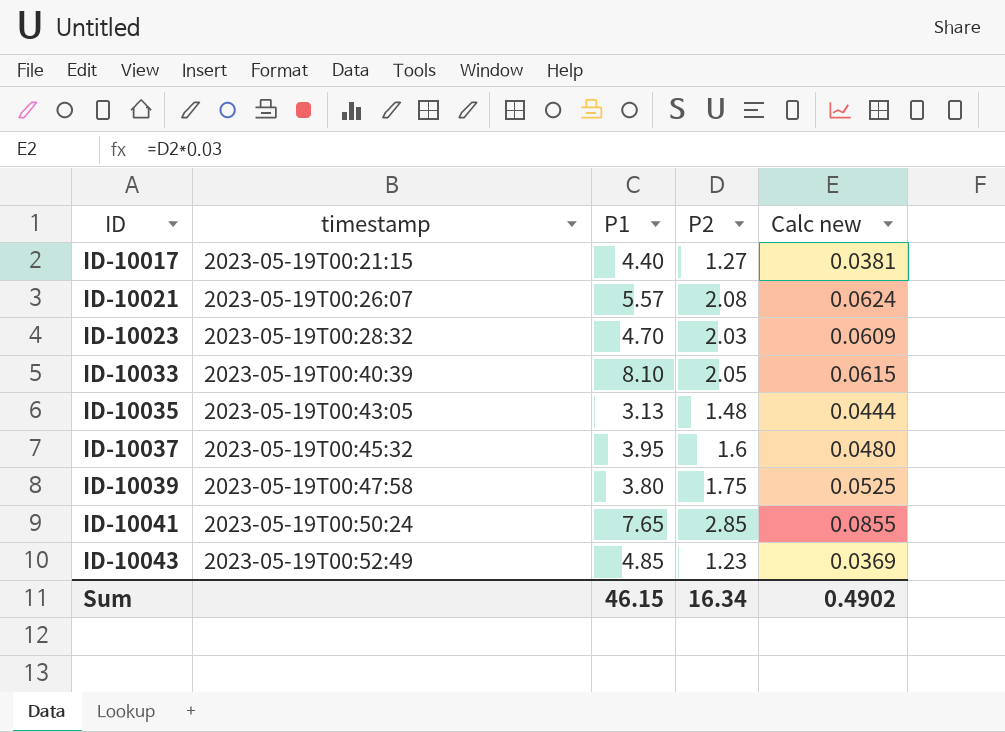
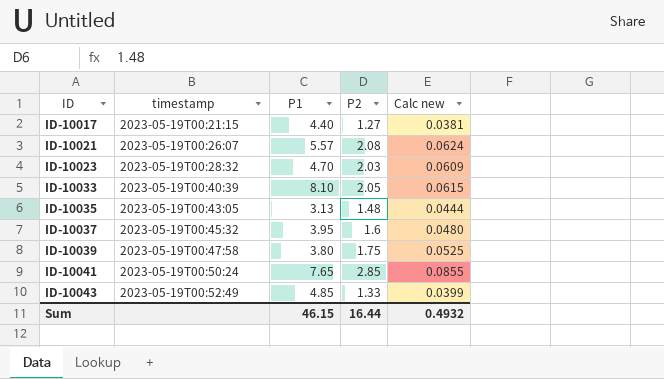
ID-10043 | P2: 1.23 -> 1.33
ID-10043 | Calc new: 0.0369 -> 0.0399
Sum | P2: 16.34 -> 16.44
Sum | Calc new: 0.4902 -> 0.4932

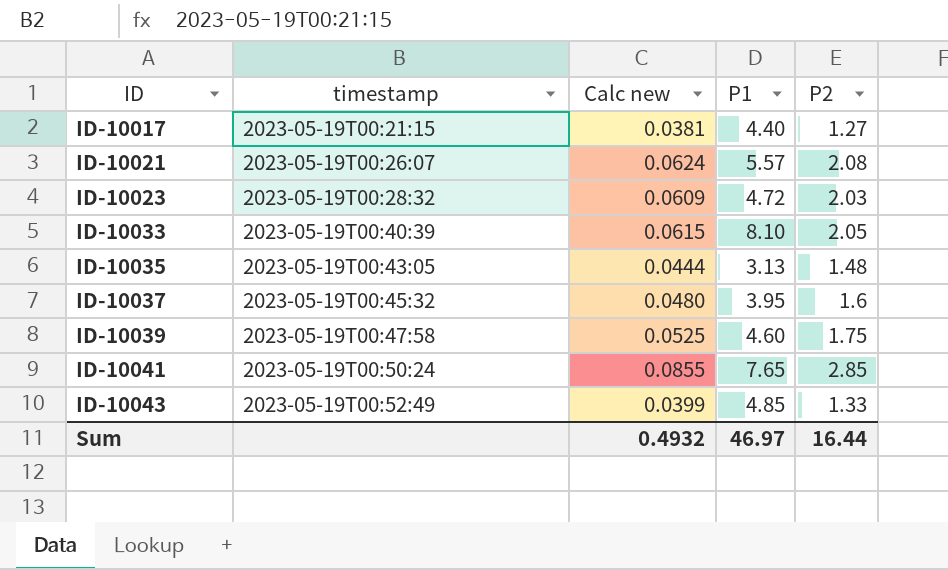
column Calc new | position: 5 -> 3
ID-10023 | P1: 4.70 -> 4.72
ID-10039 | P1: 3.80 -> 4.60
Sum | P1: 46.15 -> 46.97

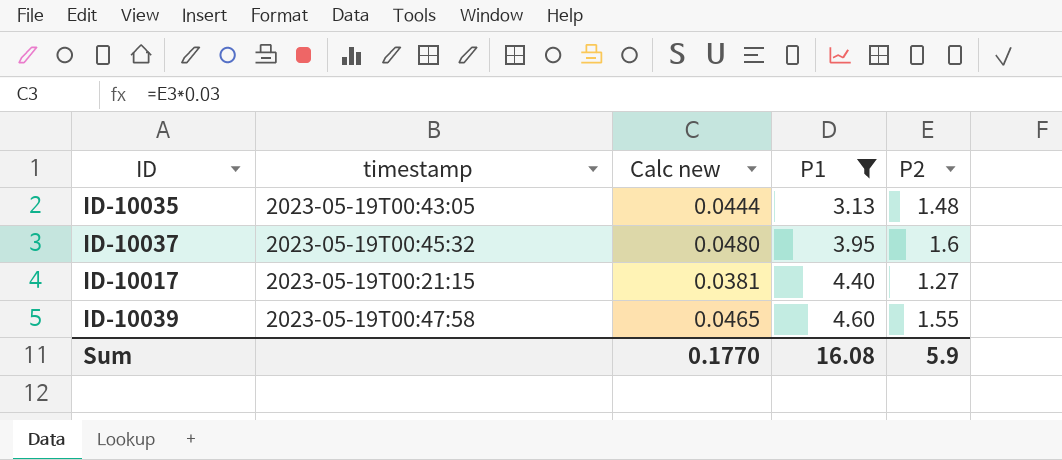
filter: none -> P1 <= 4.60
row order: ID ascending -> P1 ascending
ID-10039 | Calc new: 0.0525 -> 0.0465
ID-10039 | P2: 1.75 -> 1.55
Sum | Calc new: 0.4932 -> 0.1770
Sum | P1: 46.97 -> 16.08
Sum | P2: 16.44 -> 5.9

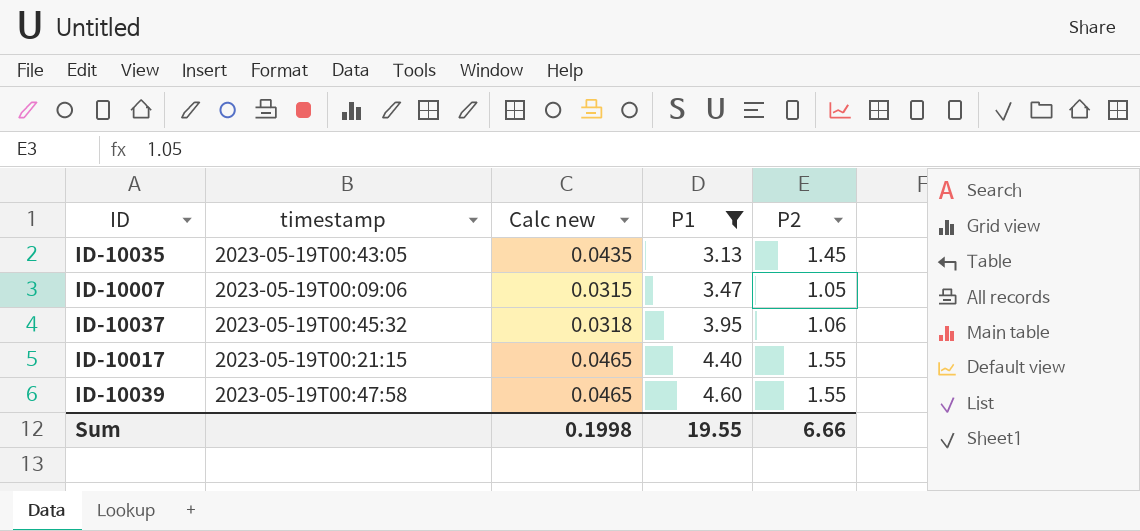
ID-10035 | Calc new: 0.0444 -> 0.0435
ID-10035 | P2: 1.48 -> 1.45
row ID-10007: none -> 2023-05-19T00:09:06 | 0.0315 | 3.47 | 1.05
ID-10037 | Calc new: 0.0480 -> 0.0318
ID-10037 | P2: 1.6 -> 1.06
ID-10017 | Calc new: 0.0381 -> 0.0465
ID-10017 | P2: 1.27 -> 1.55
Sum | Calc new: 0.1770 -> 0.1998
Sum | P1: 16.08 -> 19.55
Sum | P2: 5.9 -> 6.66

